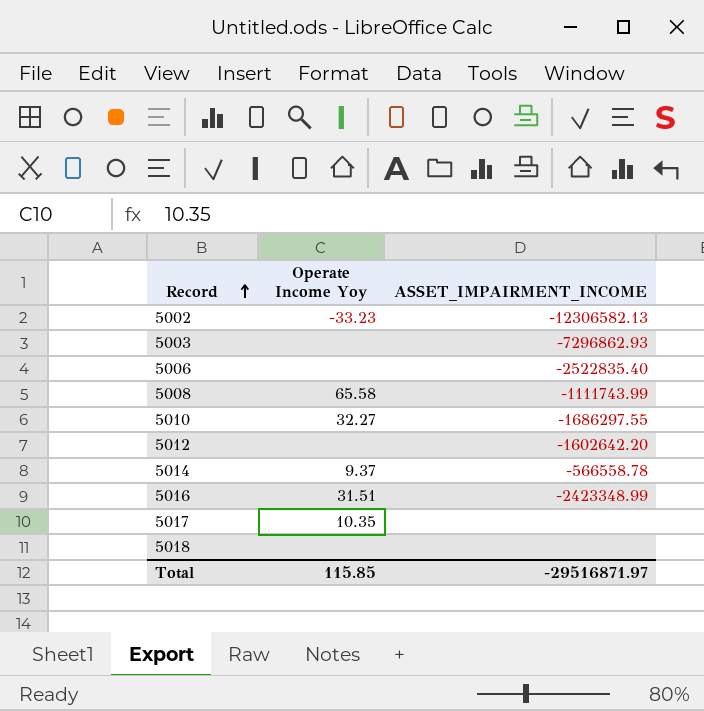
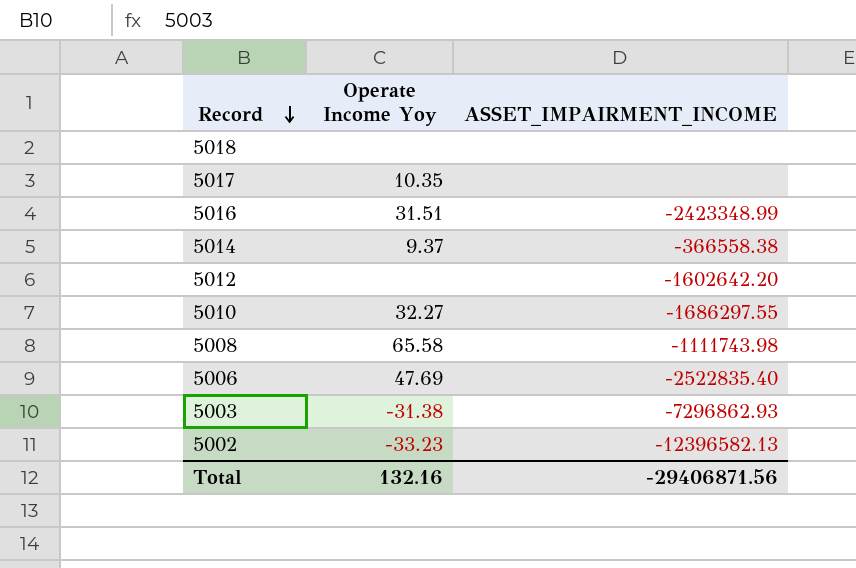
row order: Record ascending -> Record descending
5014 | ASSET_IMPAIRMENT_INCOME: -566558.78 -> -366558.38
5008 | ASSET_IMPAIRMENT_INCOME: -1111743.99 -> -1111743.98
5006 | Operate Income Yoy: none -> 47.69
5003 | Operate Income Yoy: none -> -31.38
5002 | ASSET_IMPAIRMENT_INCOME: -12306582.13 -> -12396582.13
Total | Operate Income Yoy: 115.85 -> 132.16
Total | ASSET_IMPAIRMENT_INCOME: -29516871.97 -> -29406871.56

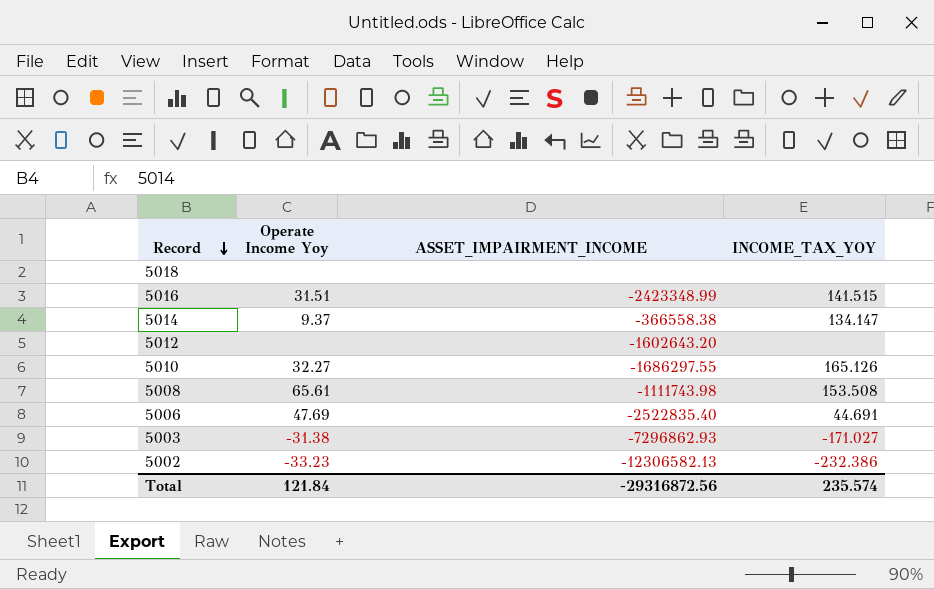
column INCOME_TAX_YOY | position: none -> 4
row 5017: 10.35 | none -> none
5012 | ASSET_IMPAIRMENT_INCOME: -1602642.20 -> -1602643.20
5008 | Operate Income Yoy: 65.58 -> 65.61
5002 | ASSET_IMPAIRMENT_INCOME: -12396582.13 -> -12306582.13
Total | Operate Income Yoy: 132.16 -> 121.84
Total | ASSET_IMPAIRMENT_INCOME: -29406871.56 -> -29316872.56

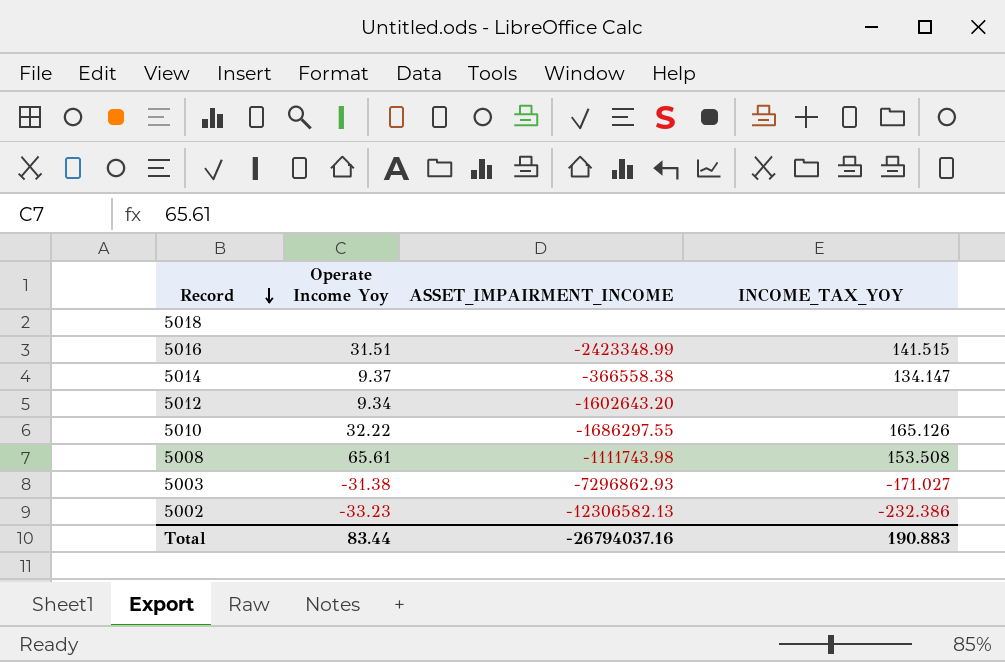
row 5006: 47.69 | -2522835.40 | 44.691 -> none
5012 | Operate Income Yoy: none -> 9.34
5010 | Operate Income Yoy: 32.27 -> 32.22
Total | Operate Income Yoy: 121.84 -> 83.44
Total | ASSET_IMPAIRMENT_INCOME: -29316872.56 -> -26794037.16
Total | INCOME_TAX_YOY: 235.574 -> 190.883

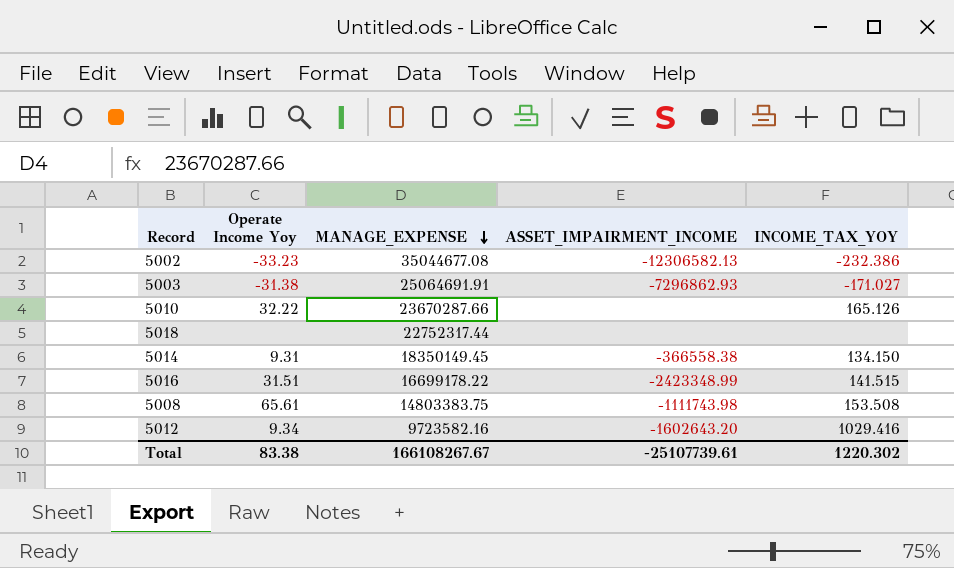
row order: Record descending -> MANAGE_EXPENSE descending
column MANAGE_EXPENSE | position: none -> 3
5010 | ASSET_IMPAIRMENT_INCOME: -1686297.55 -> none
5014 | Operate Income Yoy: 9.37 -> 9.31
5014 | INCOME_TAX_YOY: 134.147 -> 134.150
5012 | INCOME_TAX_YOY: none -> 1029.416
Total | Operate Income Yoy: 83.44 -> 83.38
Total | ASSET_IMPAIRMENT_INCOME: -26794037.16 -> -25107739.61
Total | INCOME_TAX_YOY: 190.883 -> 1220.302

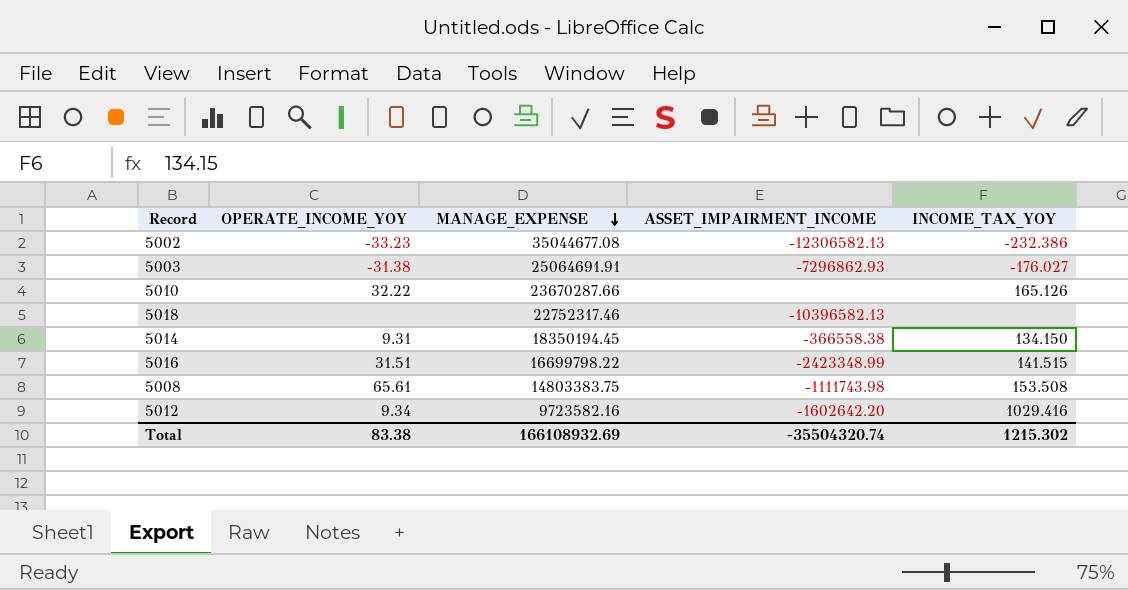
column name: Operate Income Yoy -> OPERATE_INCOME_YOY
5003 | INCOME_TAX_YOY: -171.027 -> -176.027
5018 | MANAGE_EXPENSE: 22752317.44 -> 22752317.46
5018 | ASSET_IMPAIRMENT_INCOME: none -> -10396582.13
5014 | MANAGE_EXPENSE: 18350149.45 -> 18350194.45
5016 | MANAGE_EXPENSE: 16699178.22 -> 16699798.22
5012 | ASSET_IMPAIRMENT_INCOME: -1602643.20 -> -1602642.20
Total | MANAGE_EXPENSE: 166108267.67 -> 166108932.69
Total | ASSET_IMPAIRMENT_INCOME: -25107739.61 -> -35504320.74
Total | INCOME_TAX_YOY: 1220.302 -> 1215.302

